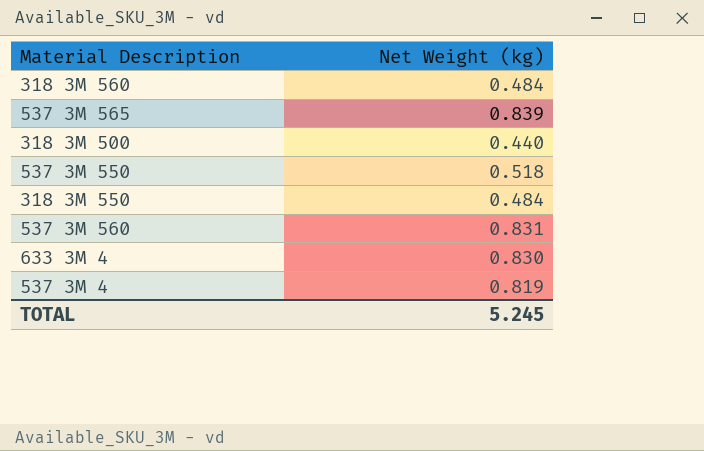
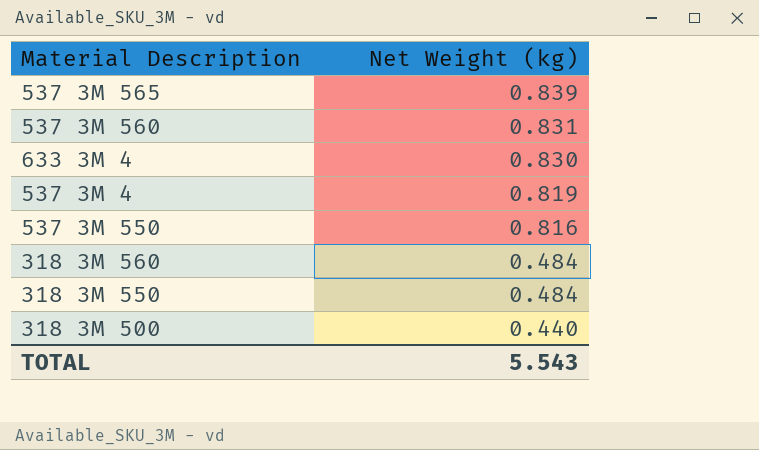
row order: none -> Net Weight (kg) descending
537 3M 550 | Net Weight (kg): 0.518 -> 0.816
TOTAL | Net Weight (kg): 5.245 -> 5.543

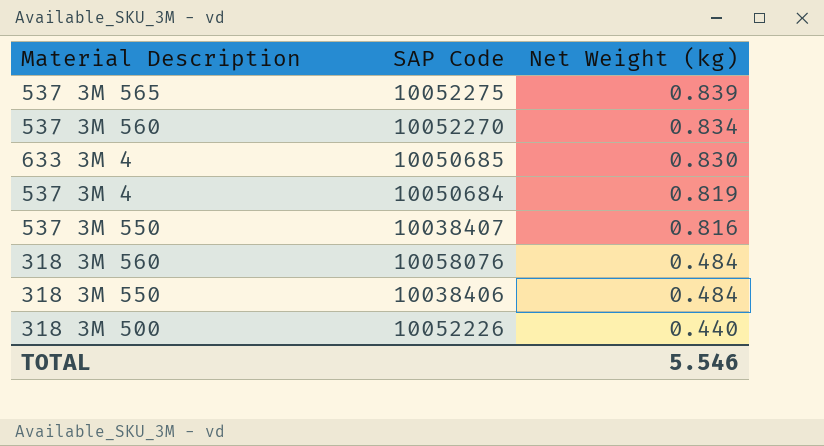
column SAP Code | position: none -> 2
537 3M 560 | Net Weight (kg): 0.831 -> 0.834
TOTAL | Net Weight (kg): 5.543 -> 5.546

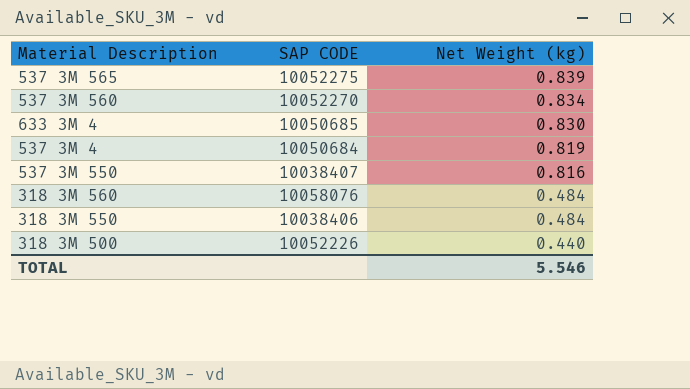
column name: SAP Code -> SAP CODE

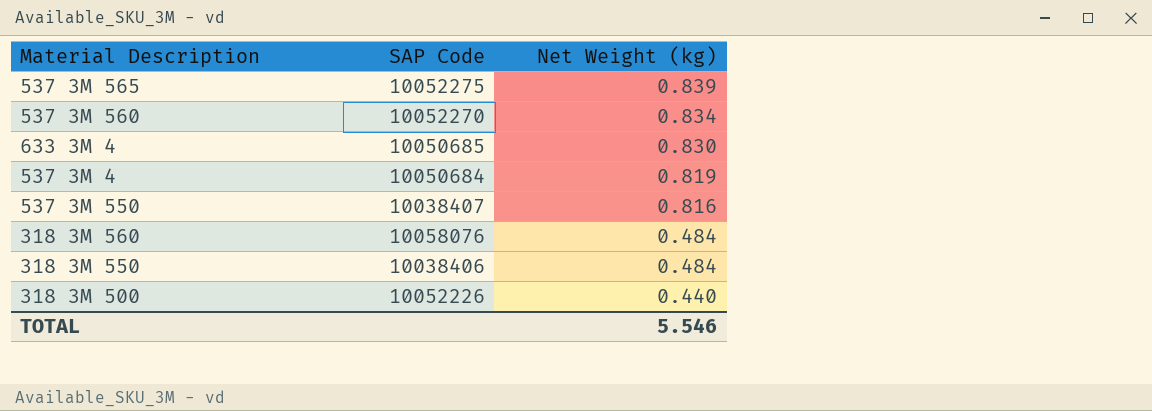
column name: SAP CODE -> SAP Code

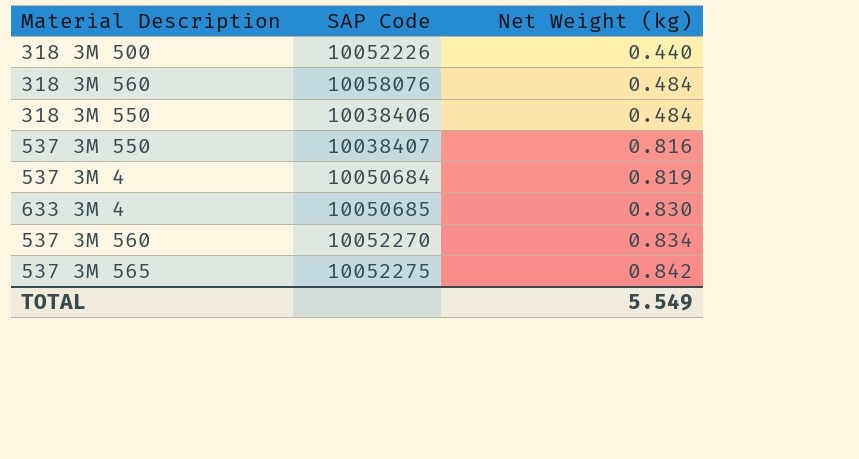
row order: Net Weight (kg) descending -> Net Weight (kg) ascending
537 3M 565 | Net Weight (kg): 0.839 -> 0.842
TOTAL | Net Weight (kg): 5.546 -> 5.549

